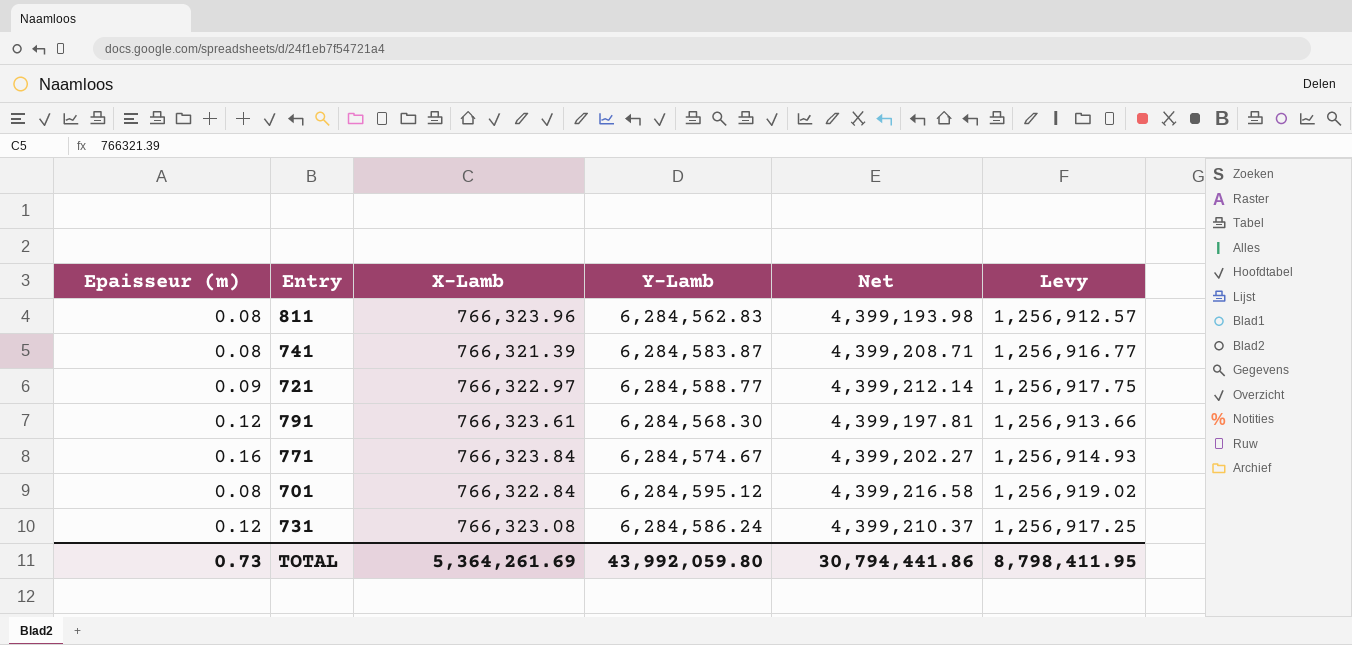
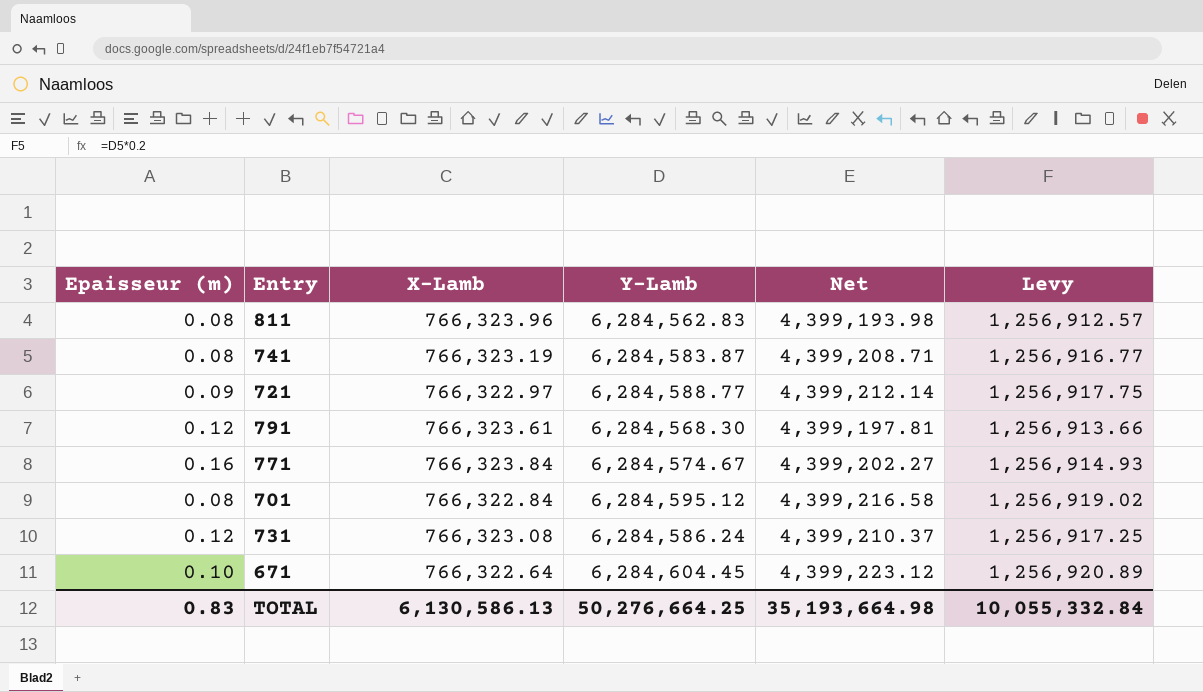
741 | X-Lamb: 766,321.39 -> 766,323.19
row 671: none -> 0.10 | 766,322.64 | 6,284,604.45 | 4,399,223.12 | 1,256,920.89
TOTAL | Epaisseur (m): 0.73 -> 0.83
TOTAL | X-Lamb: 5,364,261.69 -> 6,130,586.13
TOTAL | Y-Lamb: 43,992,059.80 -> 50,276,664.25
TOTAL | Net: 30,794,441.86 -> 35,193,664.98
TOTAL | Levy: 8,798,411.95 -> 10,055,332.84

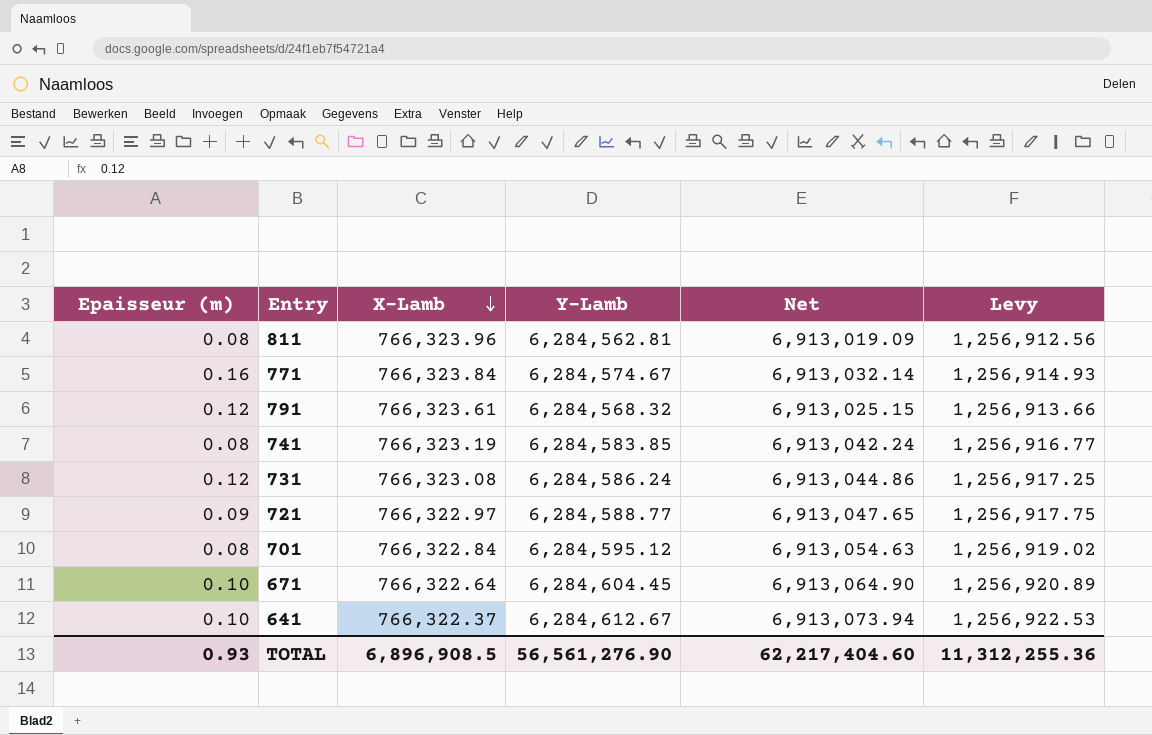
row order: none -> X-Lamb descending
column Net | formula: [Y-Lamb] * 0.7 -> [Y-Lamb] * 1.1
811 | Y-Lamb: 6,284,562.83 -> 6,284,562.81
811 | Levy: 1,256,912.57 -> 1,256,912.56
791 | Y-Lamb: 6,284,568.30 -> 6,284,568.32
741 | Y-Lamb: 6,284,583.87 -> 6,284,583.85
row 641: none -> 0.10 | 766,322.37 | 6,284,612.67 | 6,913,073.94 | 1,256,922.53
TOTAL | Epaisseur (m): 0.83 -> 0.93
TOTAL | X-Lamb: 6,130,586.13 -> 6,896,908.5
TOTAL | Y-Lamb: 50,276,664.25 -> 56,561,276.90
TOTAL | Net: 35,193,664.98 -> 62,217,404.60
TOTAL | Levy: 10,055,332.84 -> 11,312,255.36

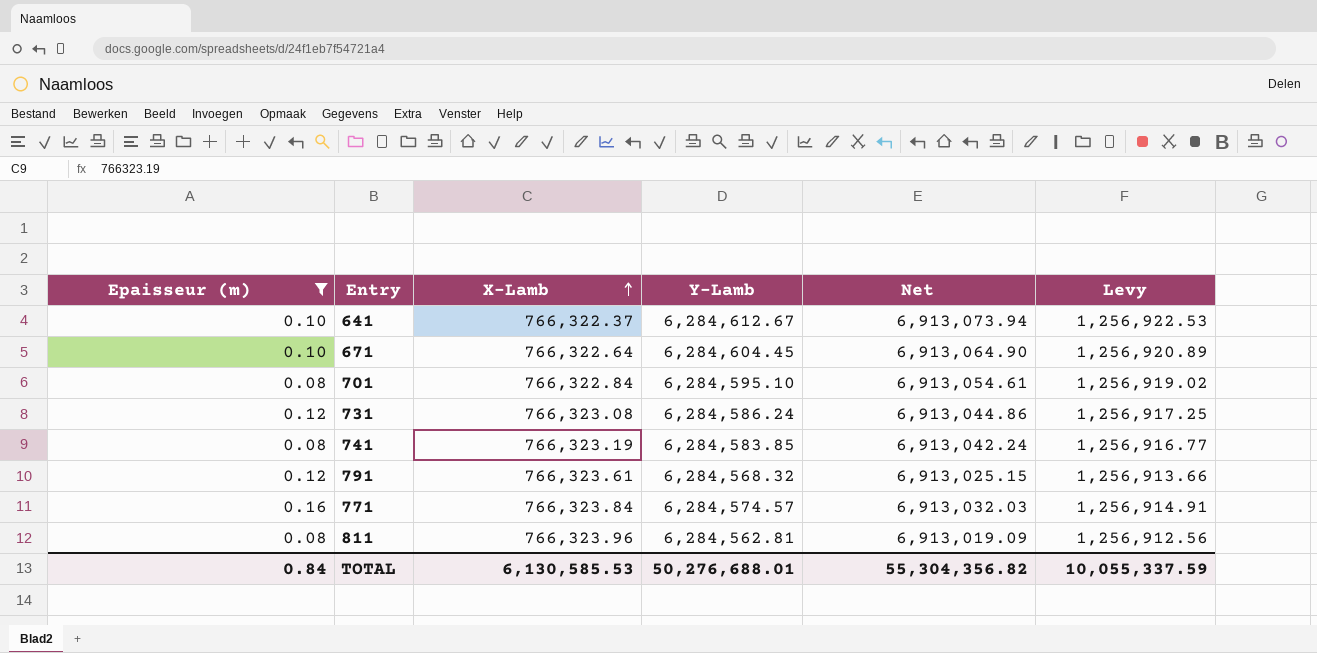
filter: none -> Epaisseur (m) != 0.09
row order: X-Lamb descending -> X-Lamb ascending
701 | Y-Lamb: 6,284,595.12 -> 6,284,595.10
701 | Net: 6,913,054.63 -> 6,913,054.61
771 | Y-Lamb: 6,284,574.67 -> 6,284,574.57
771 | Net: 6,913,032.14 -> 6,913,032.03
771 | Levy: 1,256,914.93 -> 1,256,914.91
TOTAL | Epaisseur (m): 0.93 -> 0.84
TOTAL | X-Lamb: 6,896,908.5 -> 6,130,585.53
TOTAL | Y-Lamb: 56,561,276.90 -> 50,276,688.01
TOTAL | Net: 62,217,404.60 -> 55,304,356.82
TOTAL | Levy: 11,312,255.36 -> 10,055,337.59

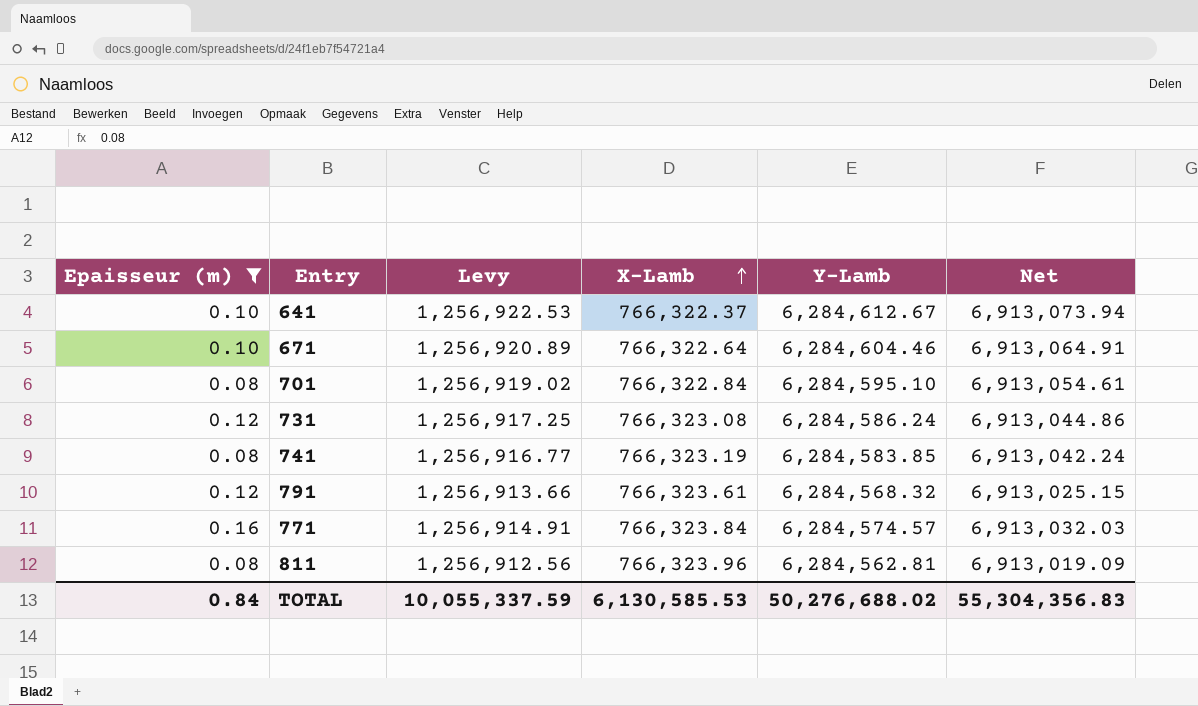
column Levy | position: 6 -> 3
671 | Y-Lamb: 6,284,604.45 -> 6,284,604.46
671 | Net: 6,913,064.90 -> 6,913,064.91
TOTAL | Y-Lamb: 50,276,688.01 -> 50,276,688.02
TOTAL | Net: 55,304,356.82 -> 55,304,356.83

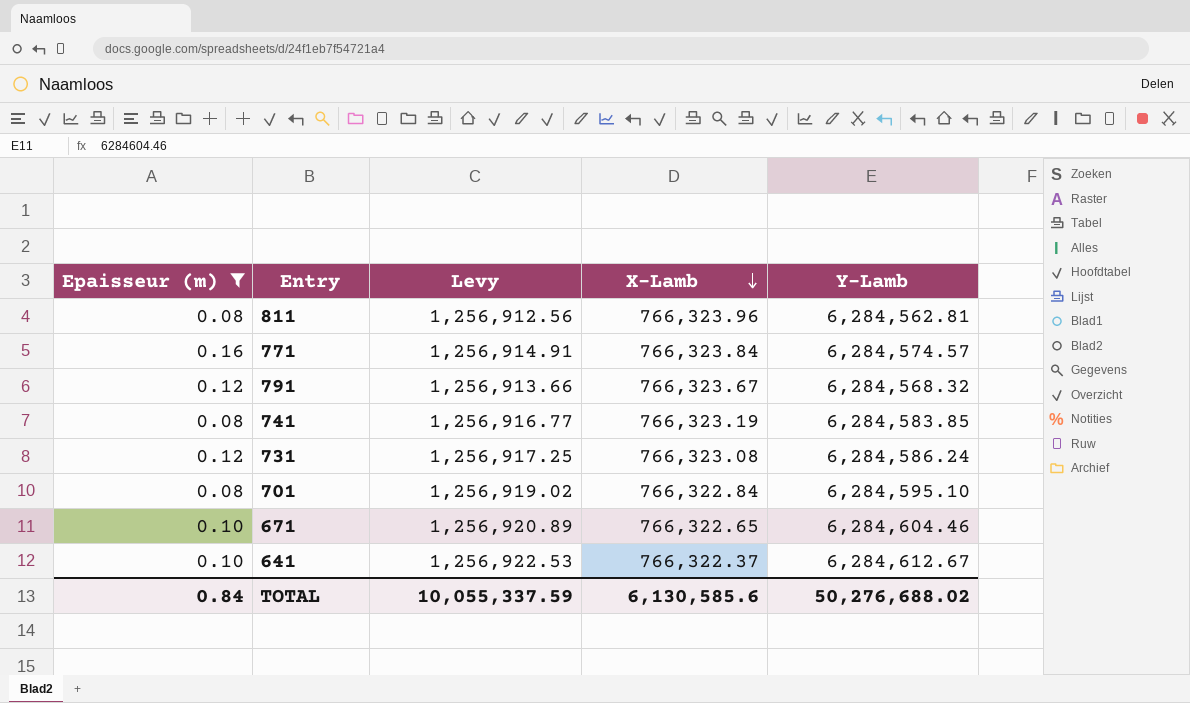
row order: X-Lamb ascending -> X-Lamb descending
column Net | formula: [Y-Lamb] * 1.1 -> none
791 | X-Lamb: 766,323.61 -> 766,323.67
671 | X-Lamb: 766,322.64 -> 766,322.65
TOTAL | X-Lamb: 6,130,585.53 -> 6,130,585.6

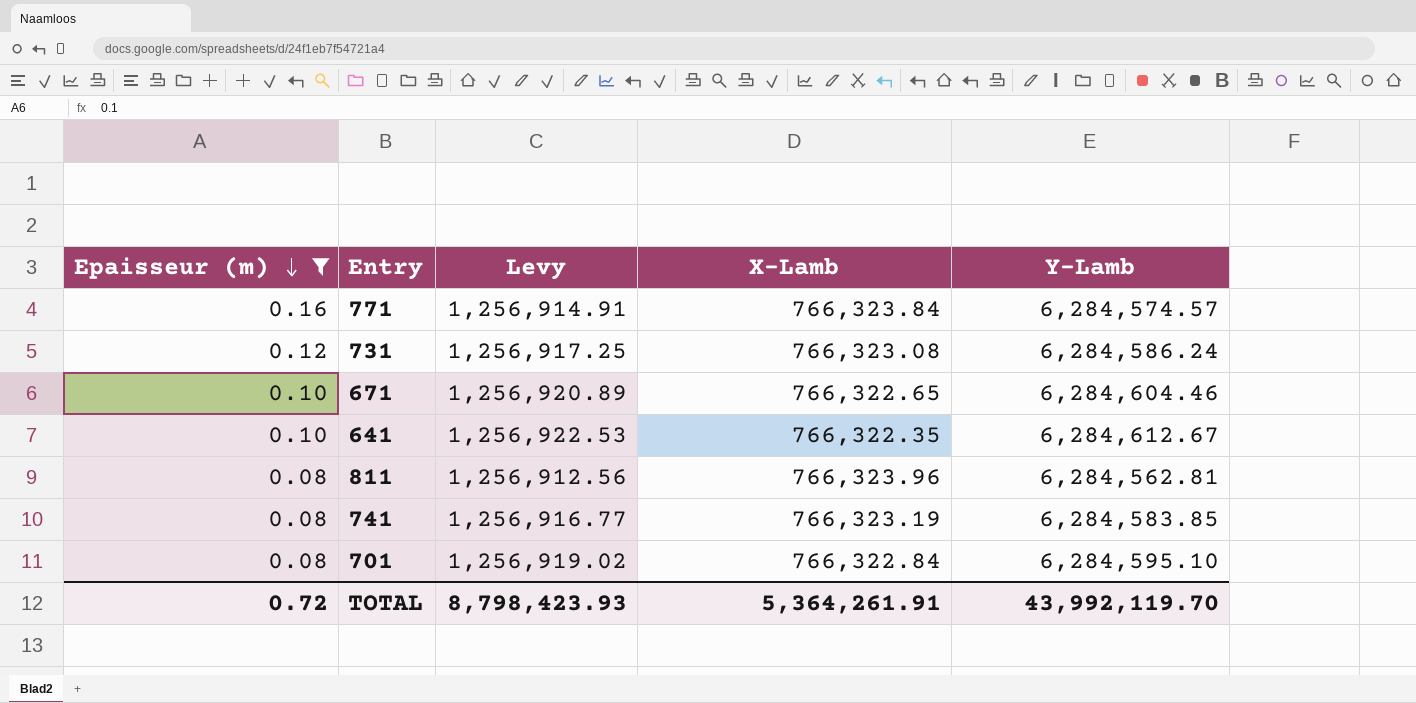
row order: X-Lamb descending -> Epaisseur (m) descending
row 791: 0.12 | 1,256,913.66 | 766,323.67 | 6,284,568.32 -> none
641 | X-Lamb: 766,322.37 -> 766,322.35
TOTAL | Epaisseur (m): 0.84 -> 0.72
TOTAL | Levy: 10,055,337.59 -> 8,798,423.93
TOTAL | X-Lamb: 6,130,585.6 -> 5,364,261.91
TOTAL | Y-Lamb: 50,276,688.02 -> 43,992,119.70

